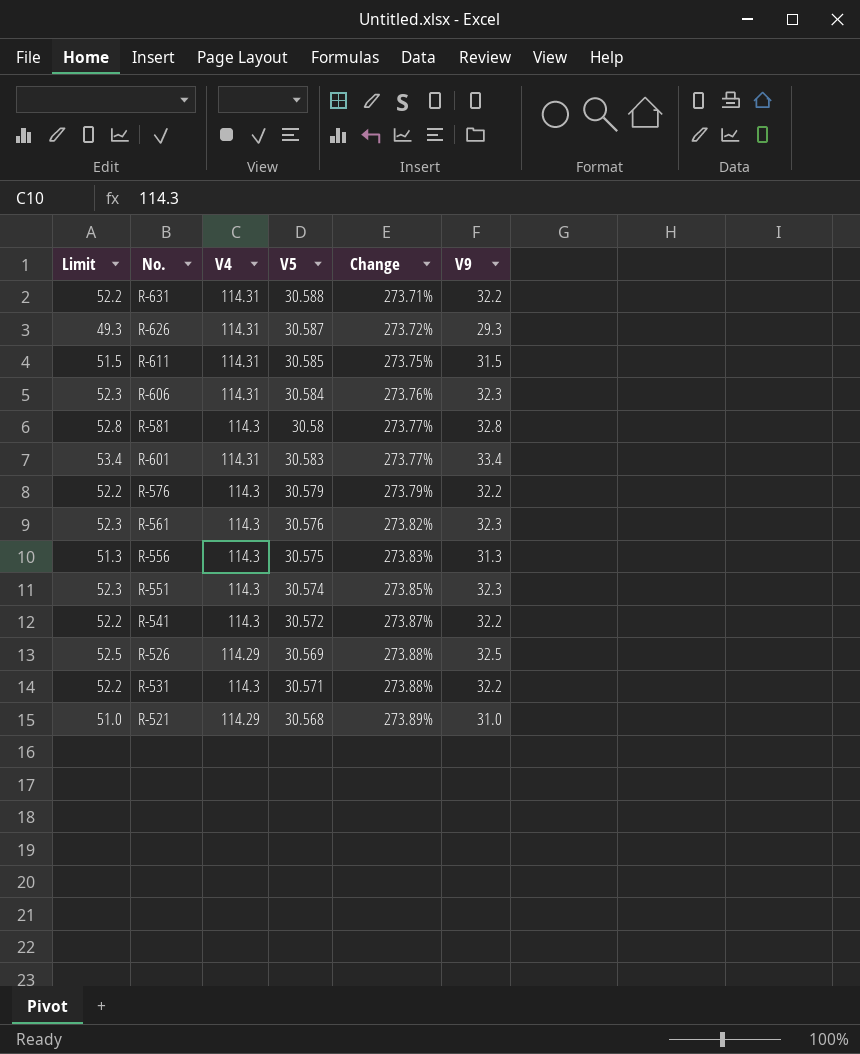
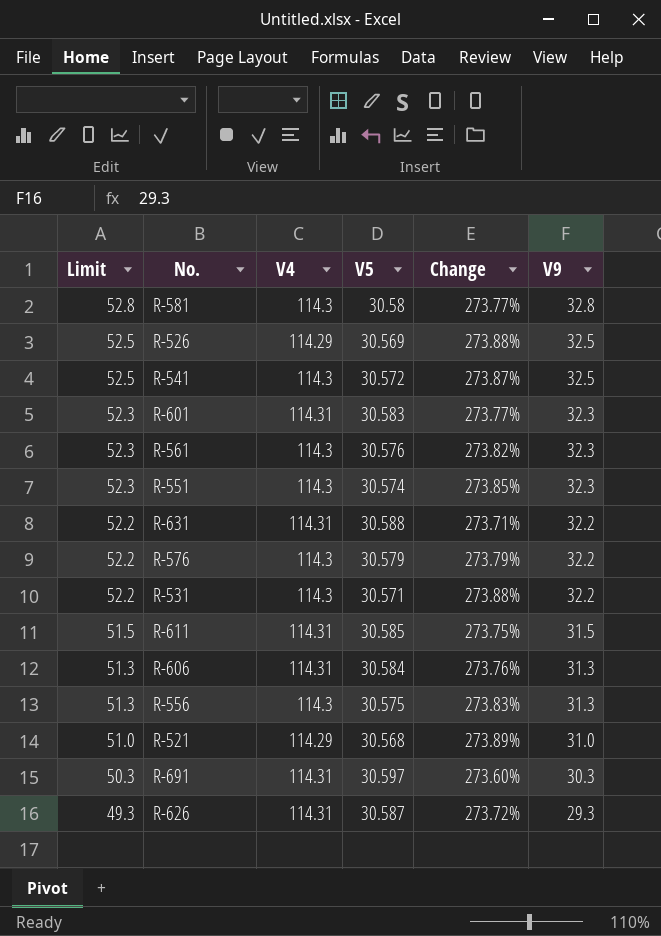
row order: Change ascending -> Limit descending
R-541 | Limit: 52.2 -> 52.5
R-541 | V9: 32.2 -> 32.5
R-601 | Limit: 53.4 -> 52.3
R-601 | V9: 33.4 -> 32.3
R-606 | Limit: 52.3 -> 51.3
R-606 | V9: 32.3 -> 31.3
row R-691: none -> 50.3 | 114.31 | 30.597 | 273.60% | 30.3

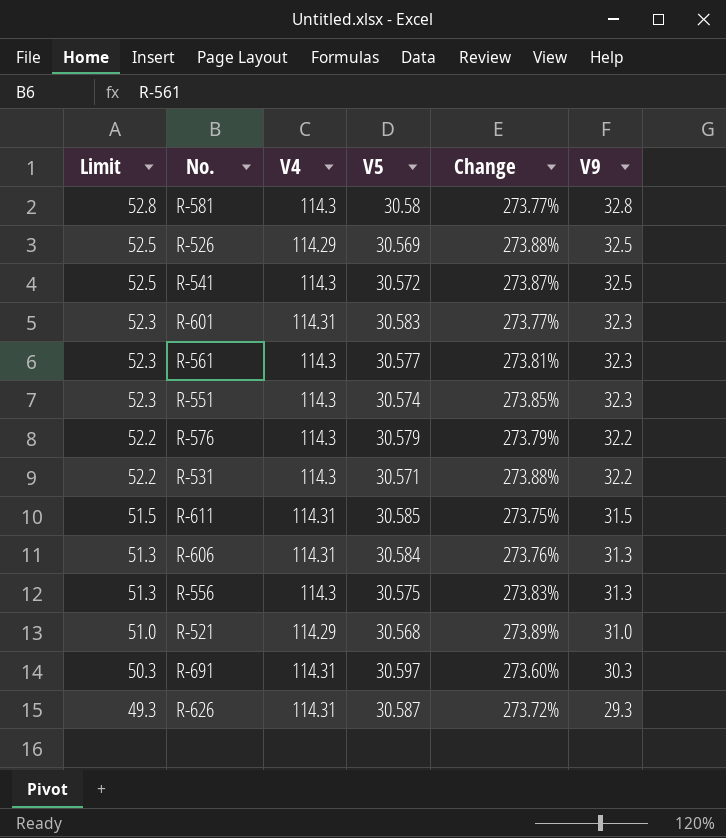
row R-631: 52.2 | 114.31 | 30.588 | 273.71% | 32.2 -> none
R-561 | V5: 30.576 -> 30.577
R-561 | Change: 273.82% -> 273.81%

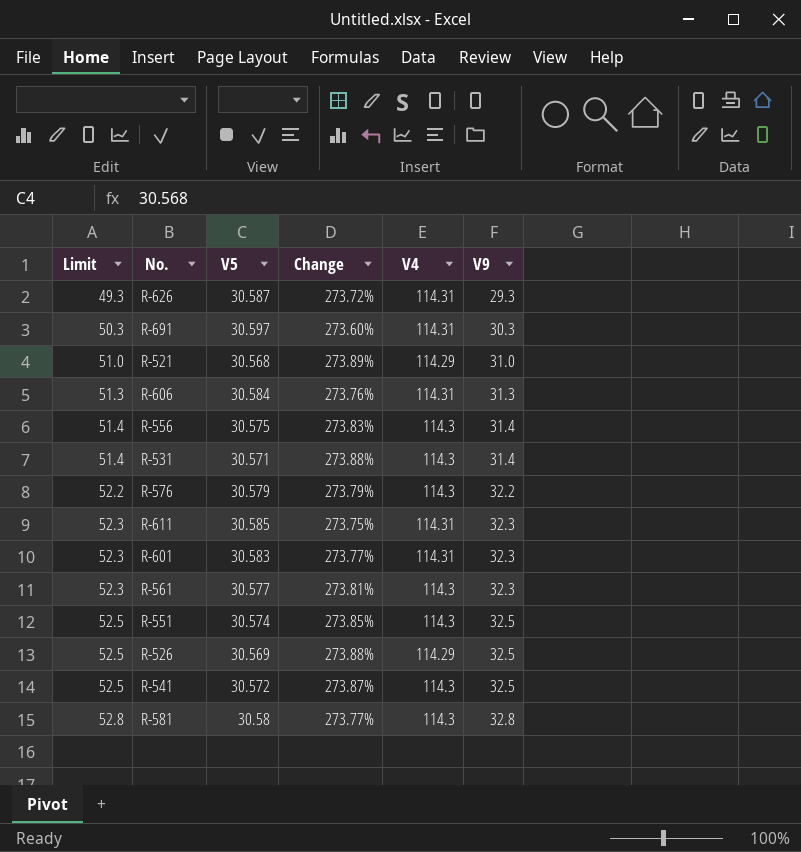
row order: Limit descending -> Limit ascending
column V4 | position: 3 -> 5
R-556 | Limit: 51.3 -> 51.4
R-556 | V9: 31.3 -> 31.4
R-531 | Limit: 52.2 -> 51.4
R-531 | V9: 32.2 -> 31.4
R-611 | Limit: 51.5 -> 52.3
R-611 | V9: 31.5 -> 32.3
R-551 | Limit: 52.3 -> 52.5
R-551 | V9: 32.3 -> 32.5

